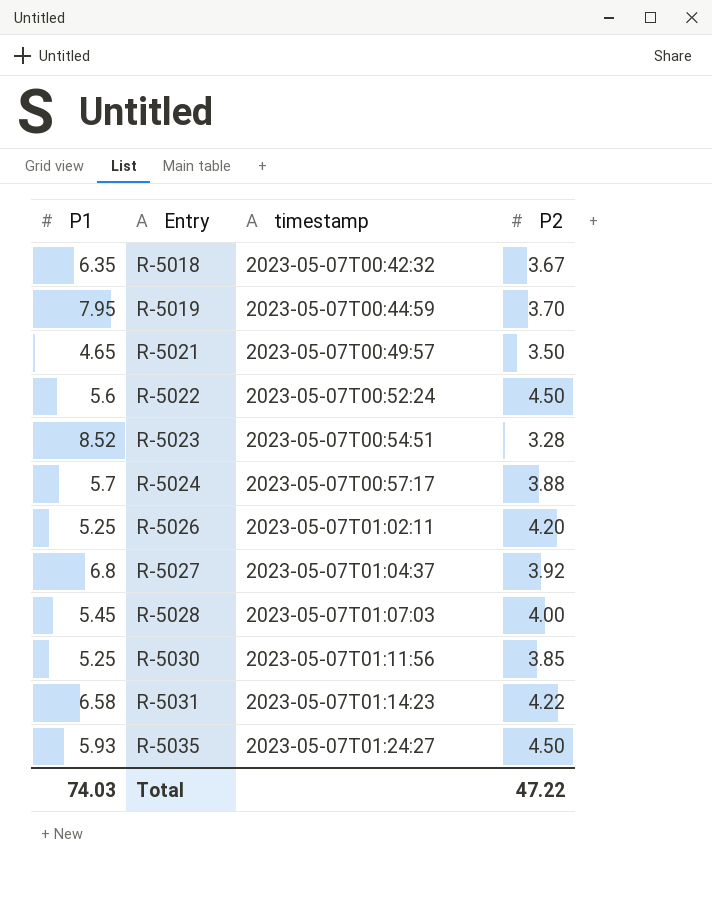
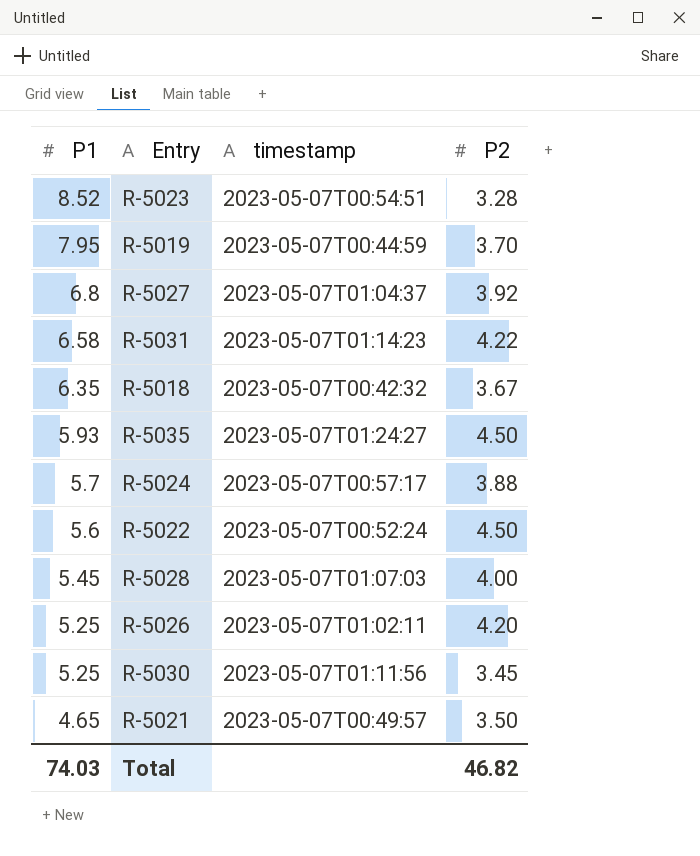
row order: Entry ascending -> P1 descending
R-5030 | P2: 3.85 -> 3.45
Total | P2: 47.22 -> 46.82

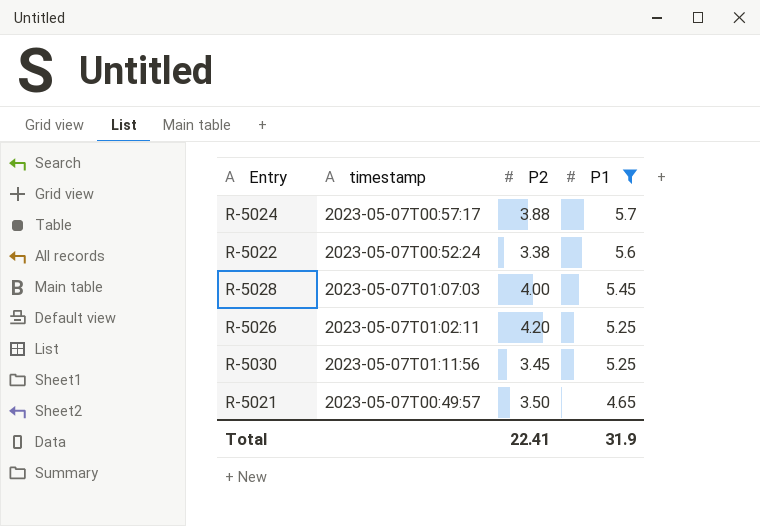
filter: none -> P1 <= 5.7
column P1 | position: 1 -> 4
R-5022 | P2: 4.50 -> 3.38
Total | P2: 46.82 -> 22.41
Total | P1: 74.03 -> 31.9

